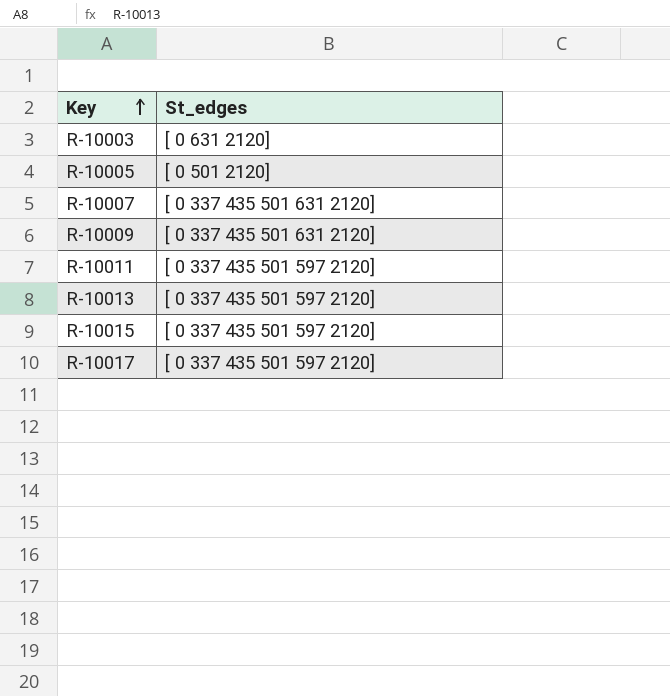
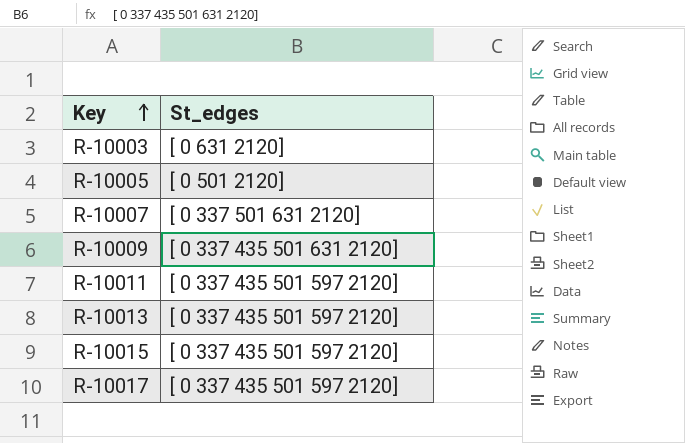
R-10007 | St_edges: [ 0 337 435 501 631 2120] -> [ 0 337 501 631 2120]

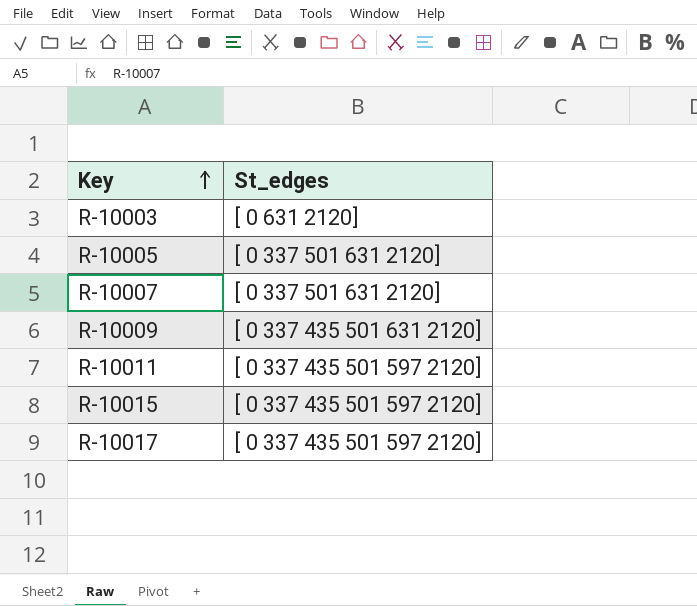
row R-10013: [ 0 337 435 501 597 2120] -> none
R-10005 | St_edges: [ 0 501 2120] -> [ 0 337 501 631 2120]

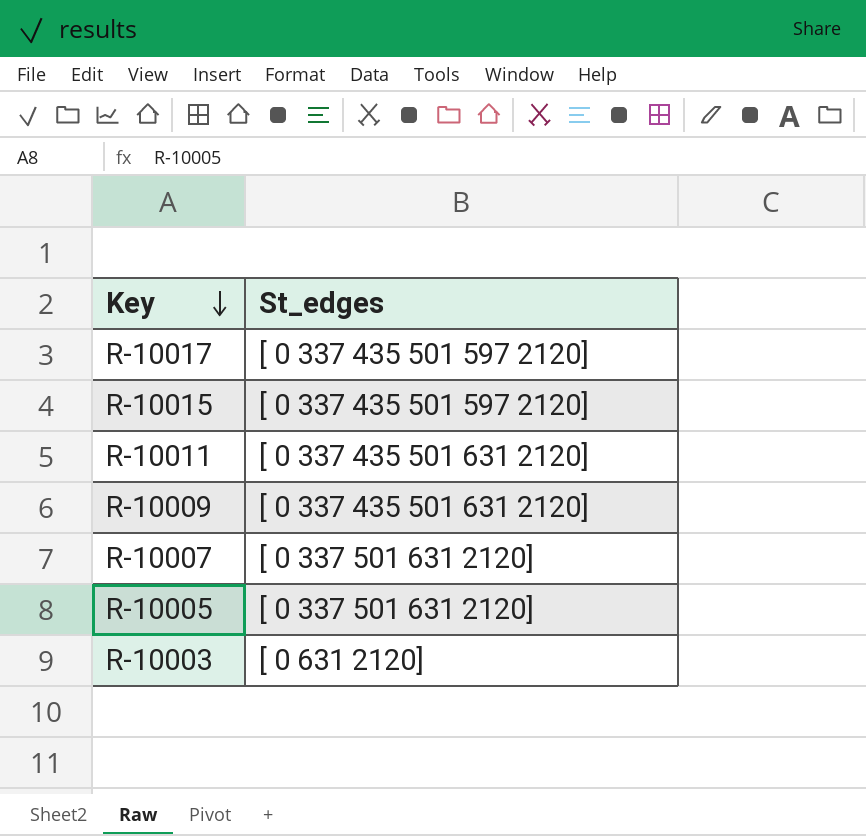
row order: Key ascending -> Key descending
R-10011 | St_edges: [ 0 337 435 501 597 2120] -> [ 0 337 435 501 631 2120]

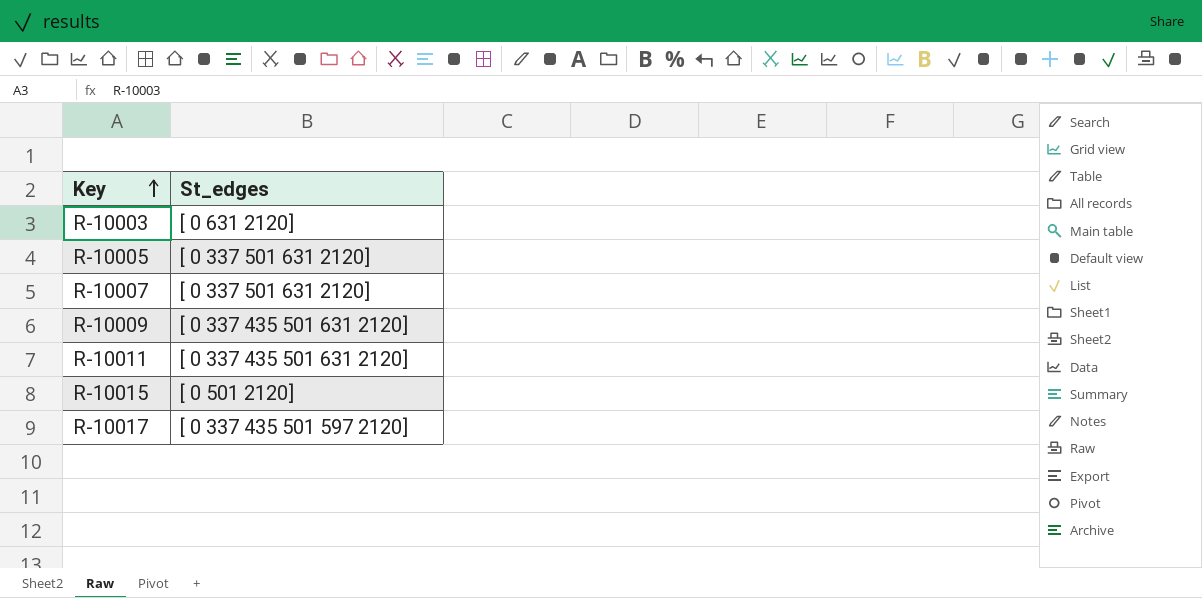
row order: Key descending -> Key ascending
R-10015 | St_edges: [ 0 337 435 501 597 2120] -> [ 0 501 2120]

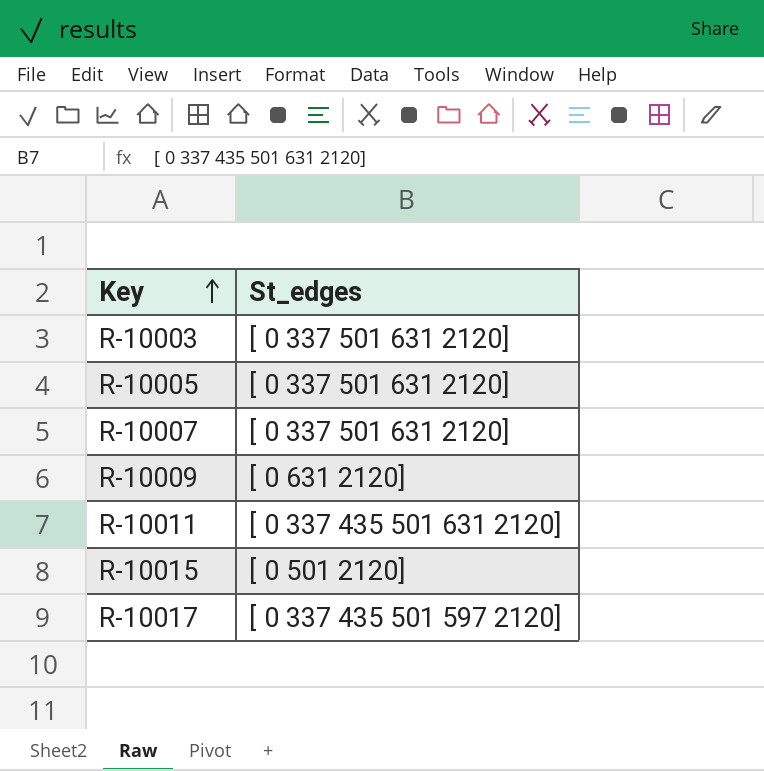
R-10003 | St_edges: [ 0 631 2120] -> [ 0 337 501 631 2120]
R-10009 | St_edges: [ 0 337 435 501 631 2120] -> [ 0 631 2120]

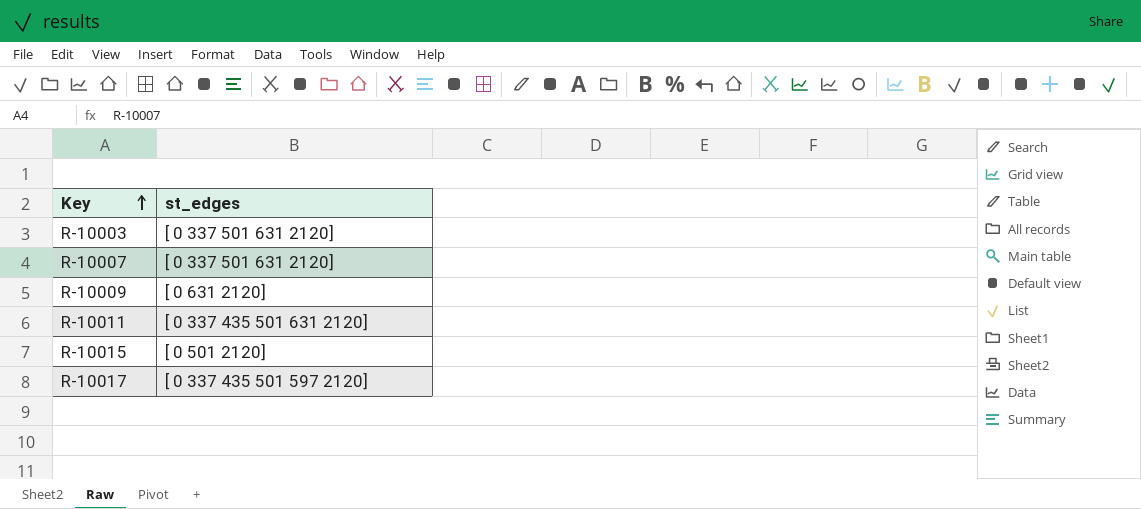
column name: St_edges -> st_edges
row R-10005: [ 0 337 501 631 2120] -> none

